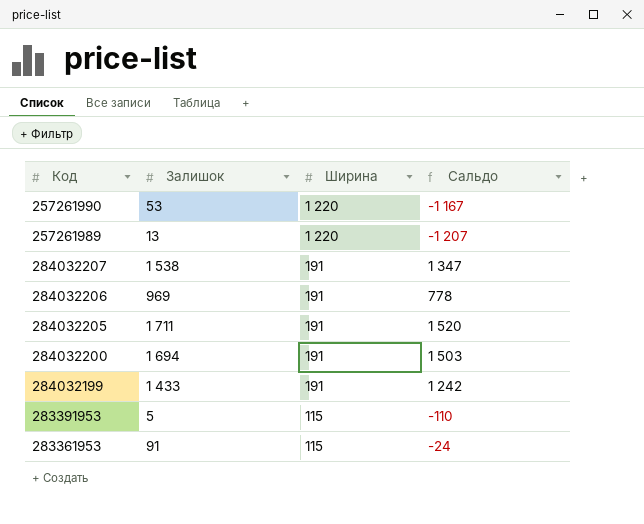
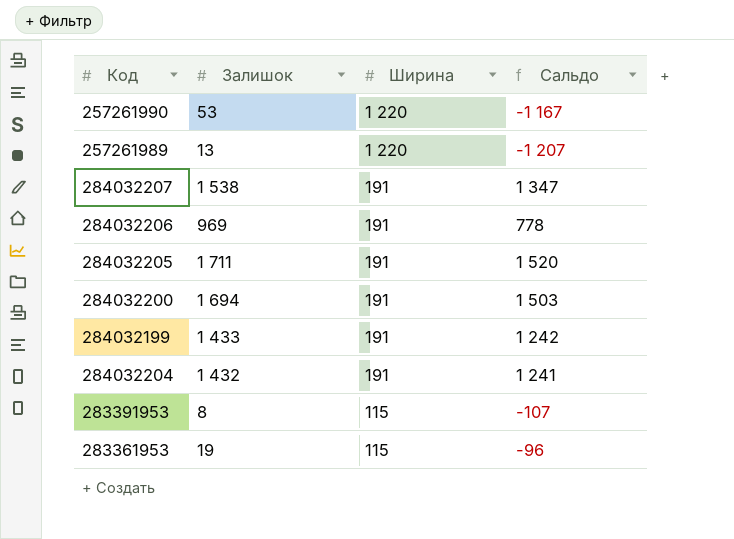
row 284032204: none -> 1 432 | 191 | 1 241
283391953 | Залишок: 5 -> 8
283391953 | Сальдо: -110 -> -107
283361953 | Залишок: 91 -> 19
283361953 | Сальдо: -24 -> -96

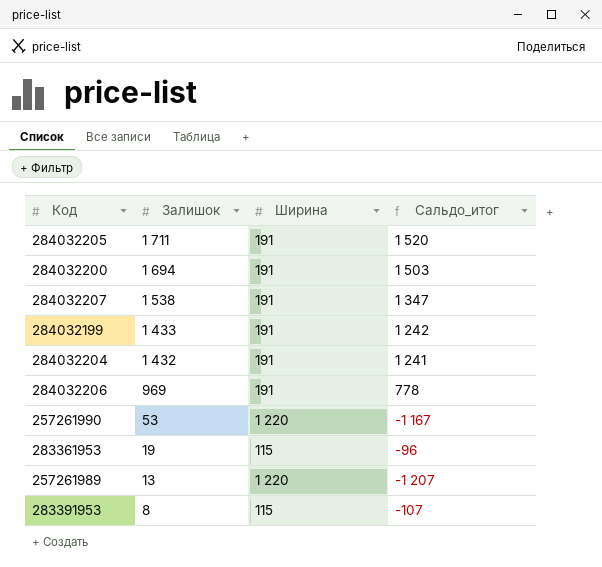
row order: Ширина descending -> Залишок descending
column name: Сальдо -> Сальдо_итог

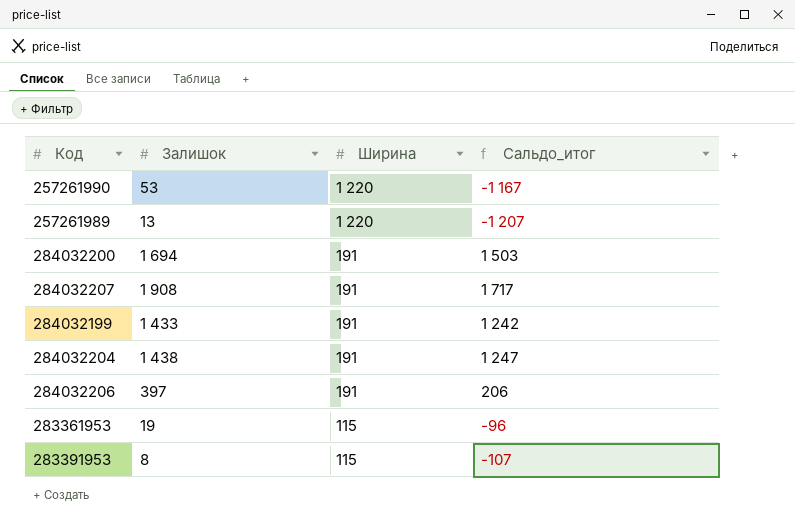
row order: Залишок descending -> Ширина descending
row 284032205: 1 711 | 191 | 1 520 -> none
284032207 | Залишок: 1 538 -> 1 908
284032207 | Сальдо_итог: 1 347 -> 1 717
284032204 | Залишок: 1 432 -> 1 438
284032204 | Сальдо_итог: 1 241 -> 1 247
284032206 | Залишок: 969 -> 397
284032206 | Сальдо_итог: 778 -> 206

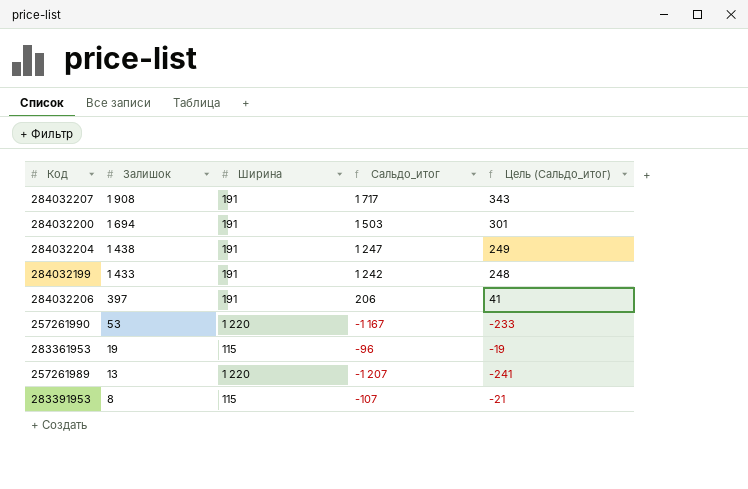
row order: Ширина descending -> Залишок descending
column Цель (Сальдо_итог) | formula: none -> [Сальдо_итог] * 0,2

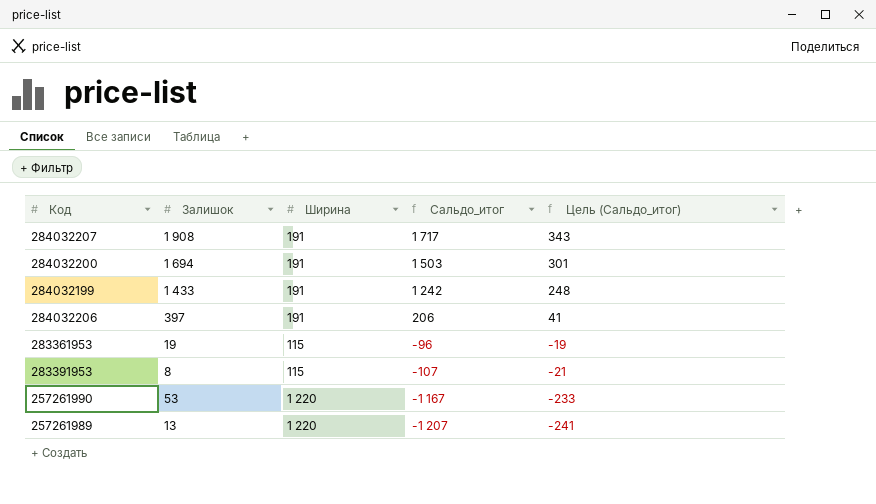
row order: Залишок descending -> Сальдо_итог descending
row 284032204: 1 438 | 191 | 1 247 | 249 -> none

